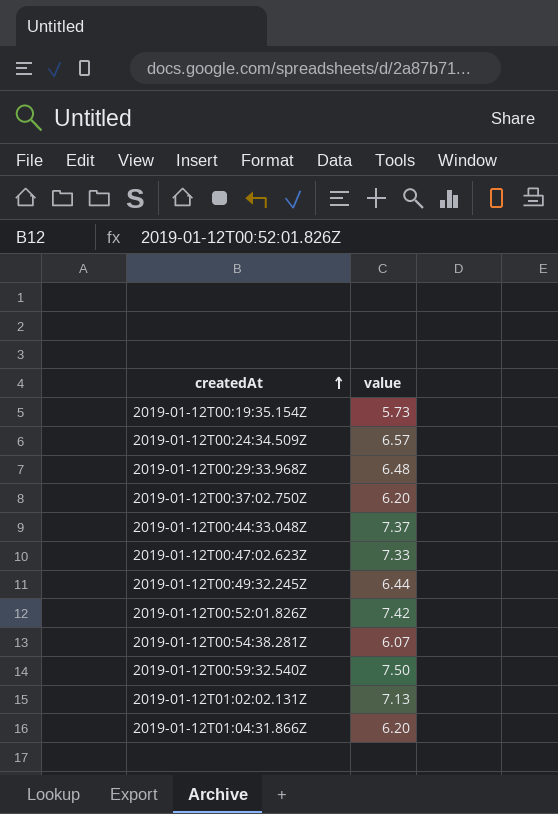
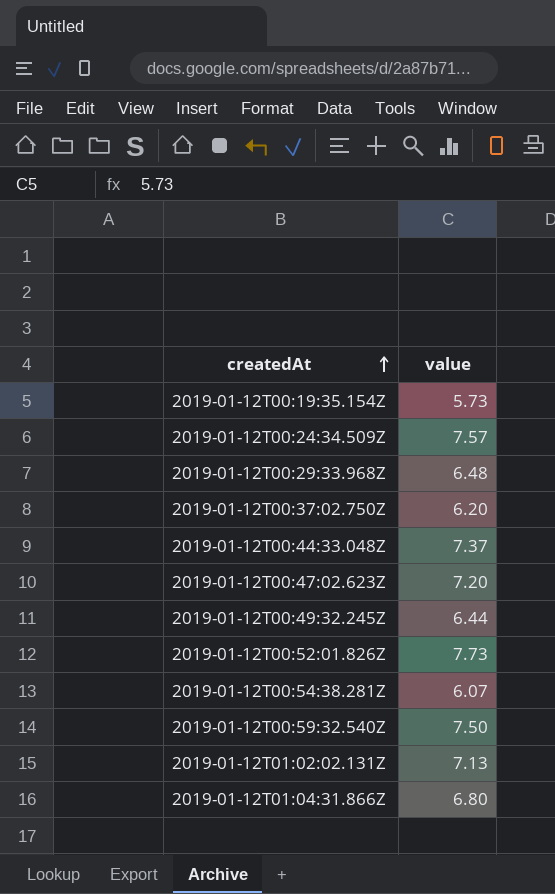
2019-01-12T00:24:34.509Z | value: 6.57 -> 7.57
2019-01-12T00:47:02.623Z | value: 7.33 -> 7.20
2019-01-12T00:52:01.826Z | value: 7.42 -> 7.73
2019-01-12T01:04:31.866Z | value: 6.20 -> 6.80

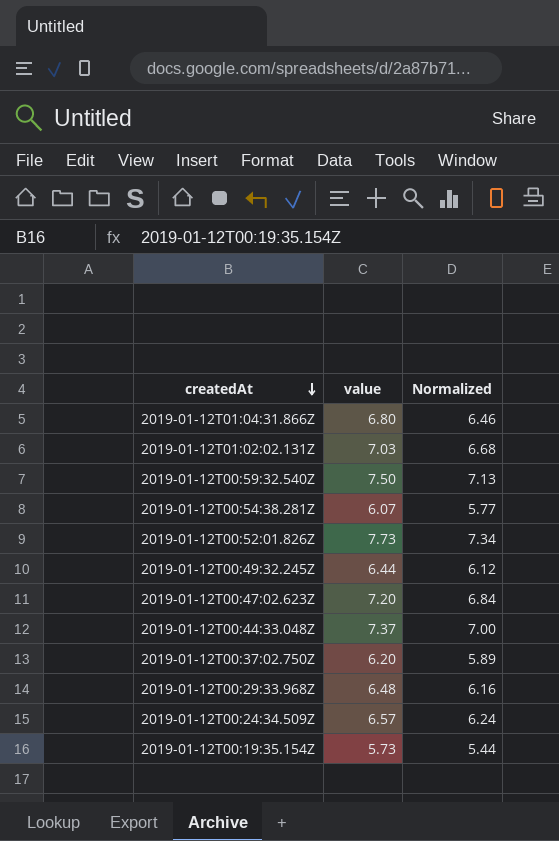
row order: createdAt ascending -> createdAt descending
column Normalized | formula: none -> [value] * 0.95
2019-01-12T01:02:02.131Z | value: 7.13 -> 7.03
2019-01-12T00:24:34.509Z | value: 7.57 -> 6.57

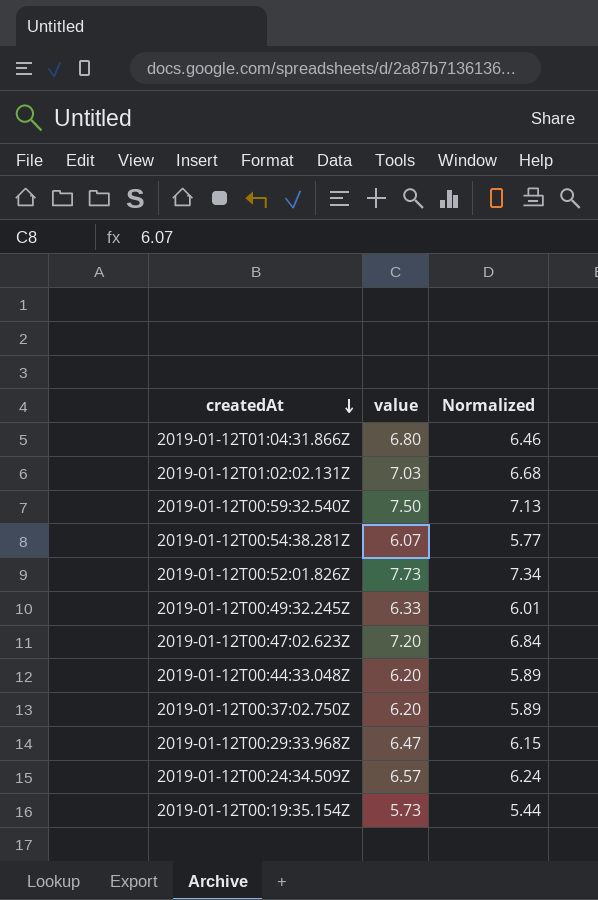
2019-01-12T00:49:32.245Z | value: 6.44 -> 6.33
2019-01-12T00:49:32.245Z | Normalized: 6.12 -> 6.01
2019-01-12T00:44:33.048Z | value: 7.37 -> 6.20
2019-01-12T00:44:33.048Z | Normalized: 7.00 -> 5.89
2019-01-12T00:29:33.968Z | value: 6.48 -> 6.47
2019-01-12T00:29:33.968Z | Normalized: 6.16 -> 6.15

